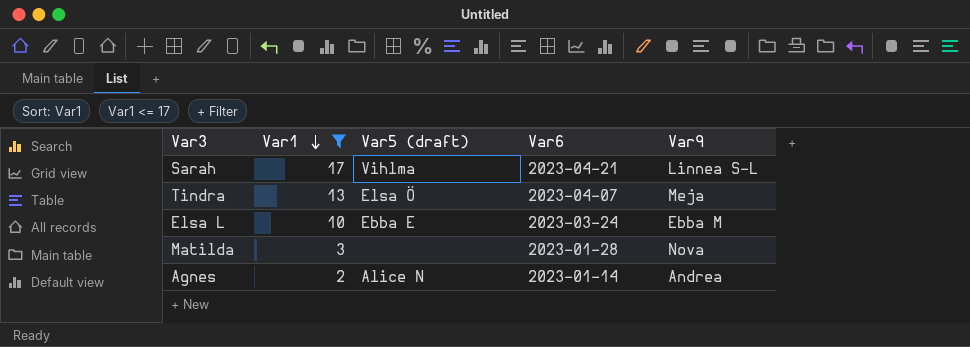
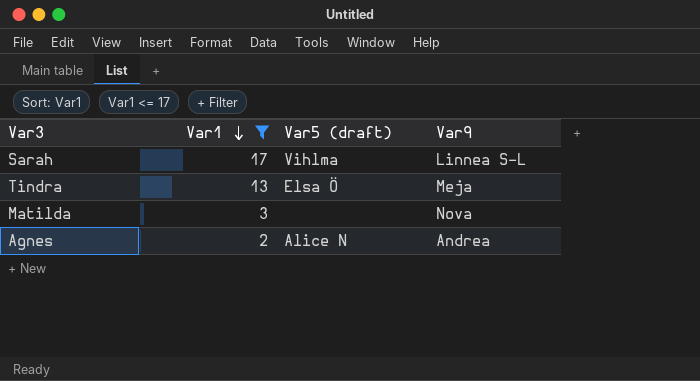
column Var6 | position: 4 -> none
row Elsa L: 10 | Ebba E | 2023-03-24 | Ebba M -> none

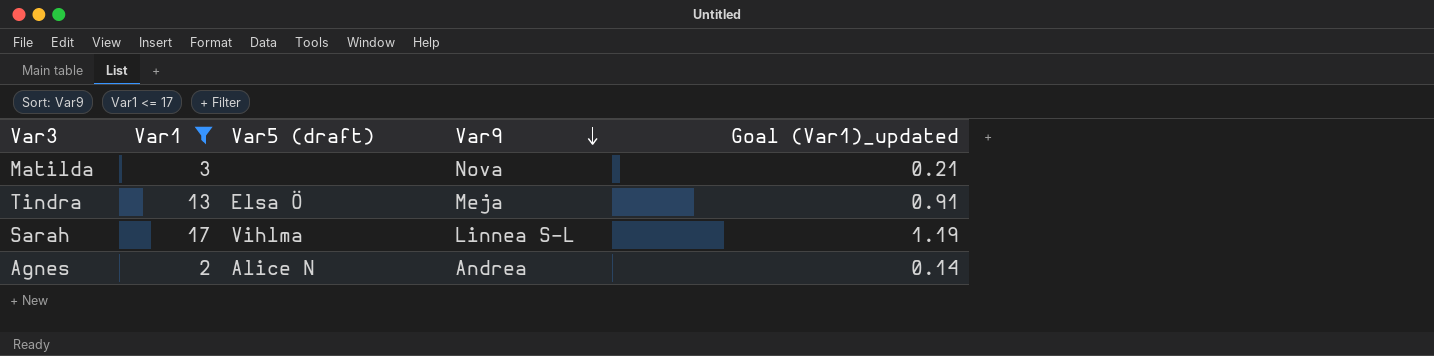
row order: Var1 descending -> Var9 descending
column Goal (Var1)_updated | formula: none -> [Var1] * 0.07

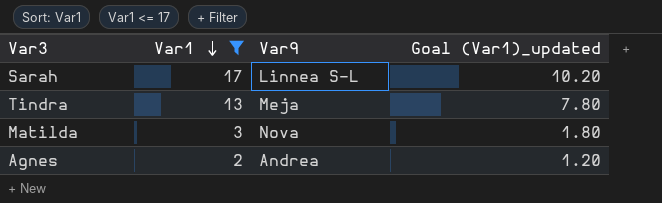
row order: Var9 descending -> Var1 descending
column Var5 (draft) | position: 3 -> none
column Goal (Var1)_updated | formula: [Var1] * 0.07 -> [Var1] * 0.6

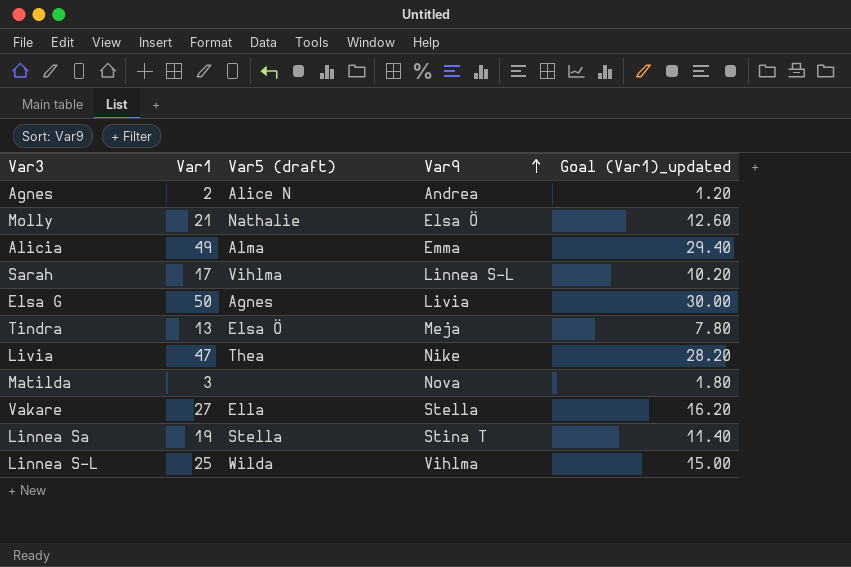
filter: Var1 <= 17 -> none
row order: Var1 descending -> Var9 ascending
column Var5 (draft) | position: none -> 3

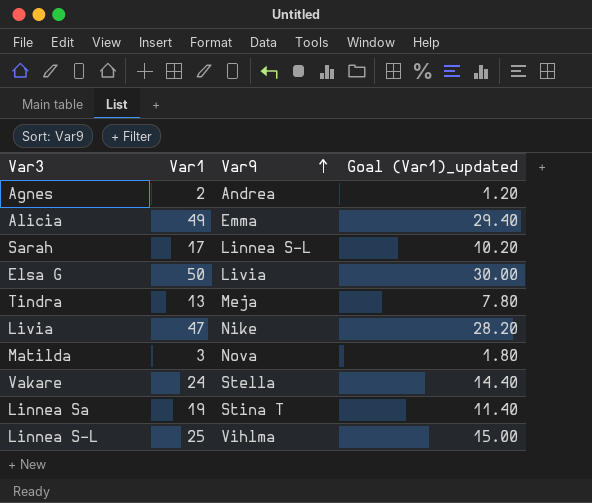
column Var5 (draft) | position: 3 -> none
row Molly: 21 | Nathalie | Elsa Ö | 12.60 -> none
Vakare | Var1: 27 -> 24
Vakare | Goal (Var1)_updated: 16.20 -> 14.40

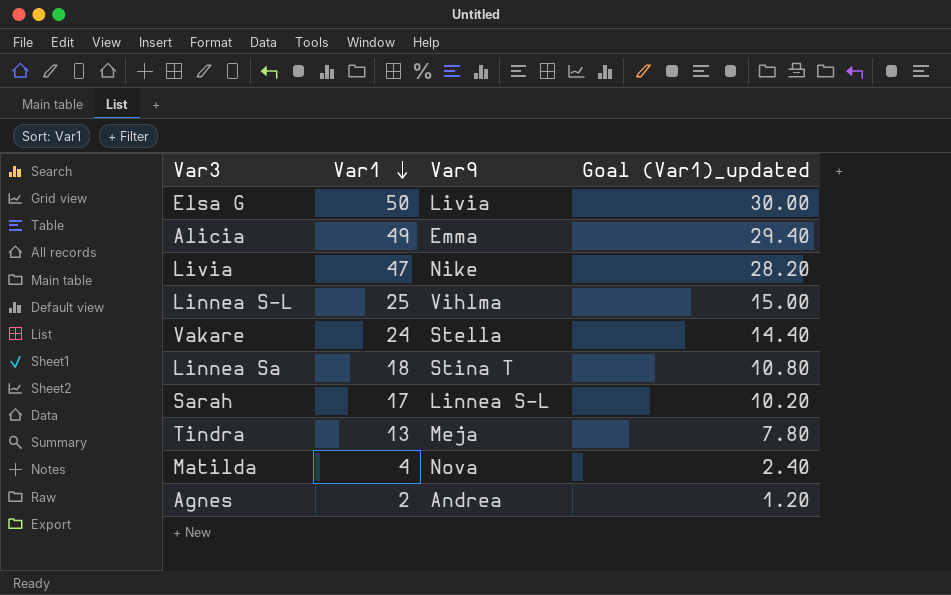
row order: Var9 ascending -> Var1 descending
Linnea Sa | Var1: 19 -> 18
Linnea Sa | Goal (Var1)_updated: 11.40 -> 10.80
Matilda | Var1: 3 -> 4
Matilda | Goal (Var1)_updated: 1.80 -> 2.40

